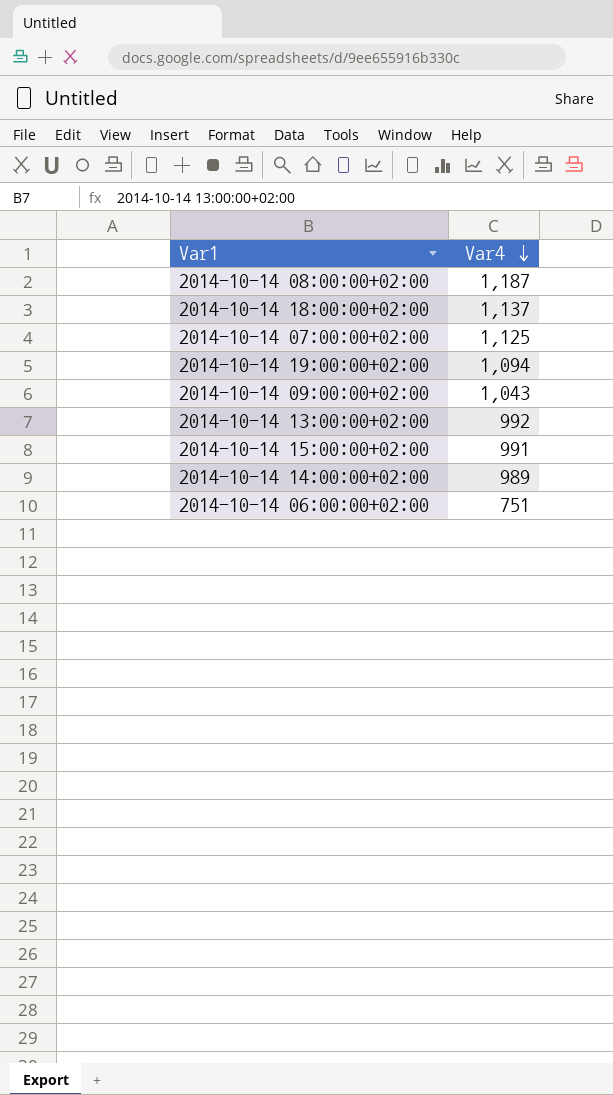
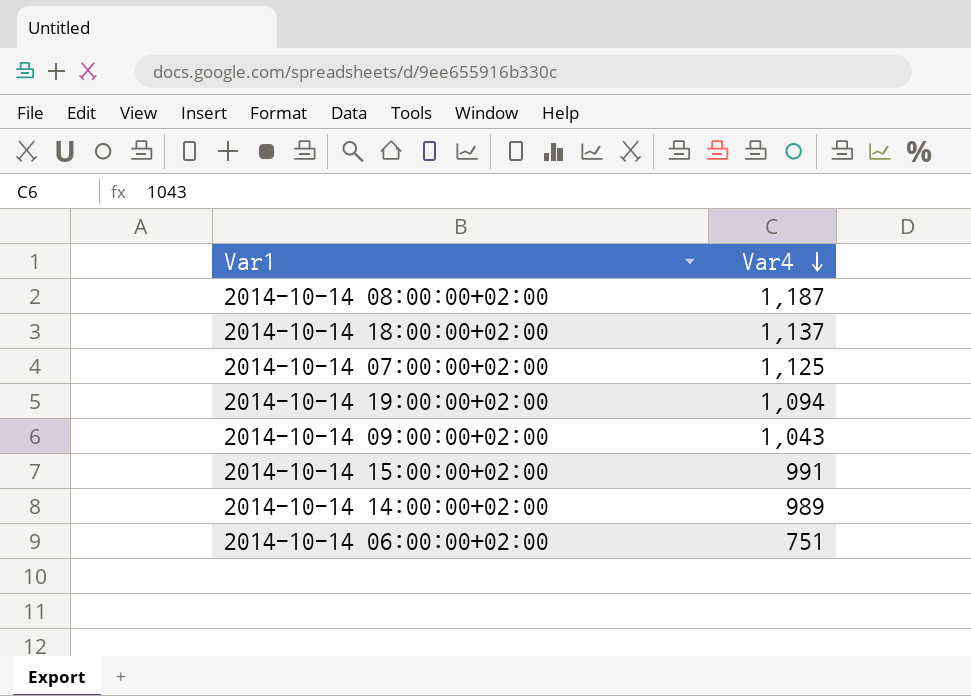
row 2014-10-14 13:00:00+02:00: 992 -> none

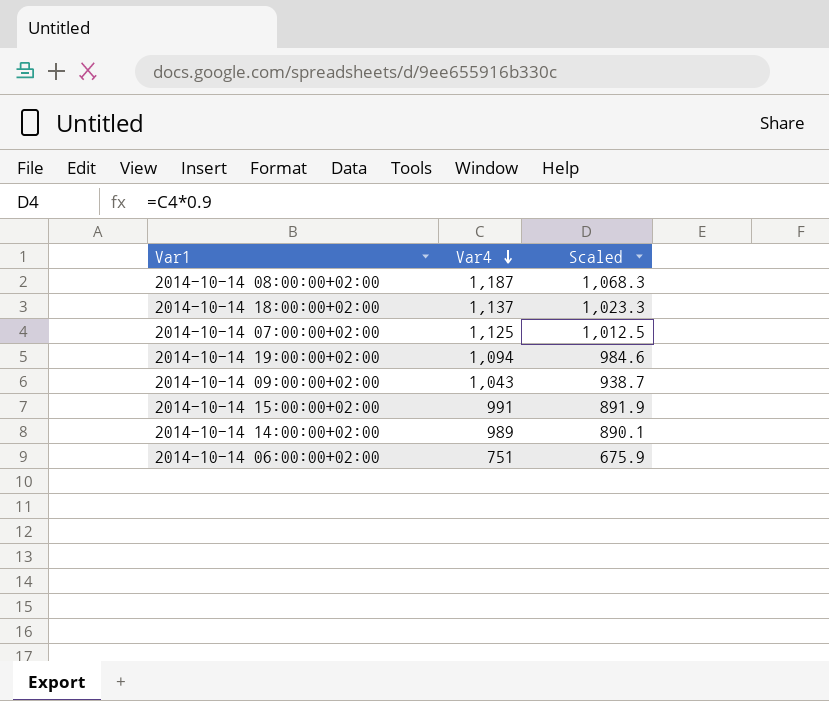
column Scaled | formula: none -> [Var4] * 0.9

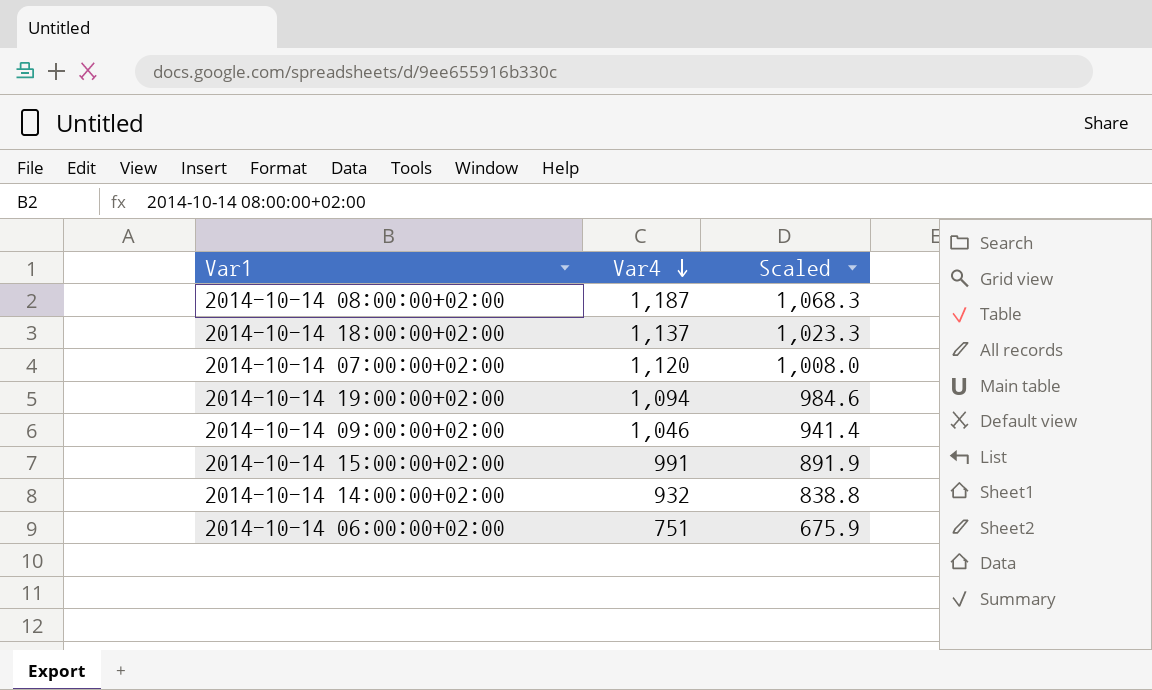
2014-10-14 07:00:00+02:00 | Var4: 1,125 -> 1,120
2014-10-14 07:00:00+02:00 | Scaled: 1,012.5 -> 1,008.0
2014-10-14 09:00:00+02:00 | Var4: 1,043 -> 1,046
2014-10-14 09:00:00+02:00 | Scaled: 938.7 -> 941.4
2014-10-14 14:00:00+02:00 | Var4: 989 -> 932
2014-10-14 14:00:00+02:00 | Scaled: 890.1 -> 838.8

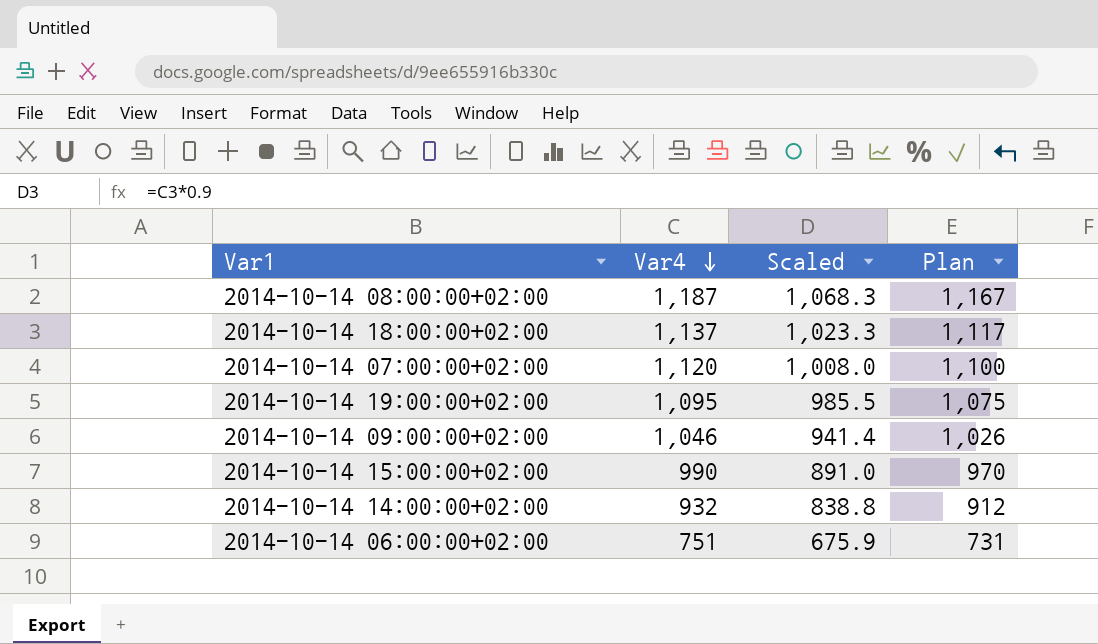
column Plan | formula: none -> [Var4] - 20
2014-10-14 19:00:00+02:00 | Var4: 1,094 -> 1,095
2014-10-14 19:00:00+02:00 | Scaled: 984.6 -> 985.5
2014-10-14 15:00:00+02:00 | Var4: 991 -> 990
2014-10-14 15:00:00+02:00 | Scaled: 891.9 -> 891.0

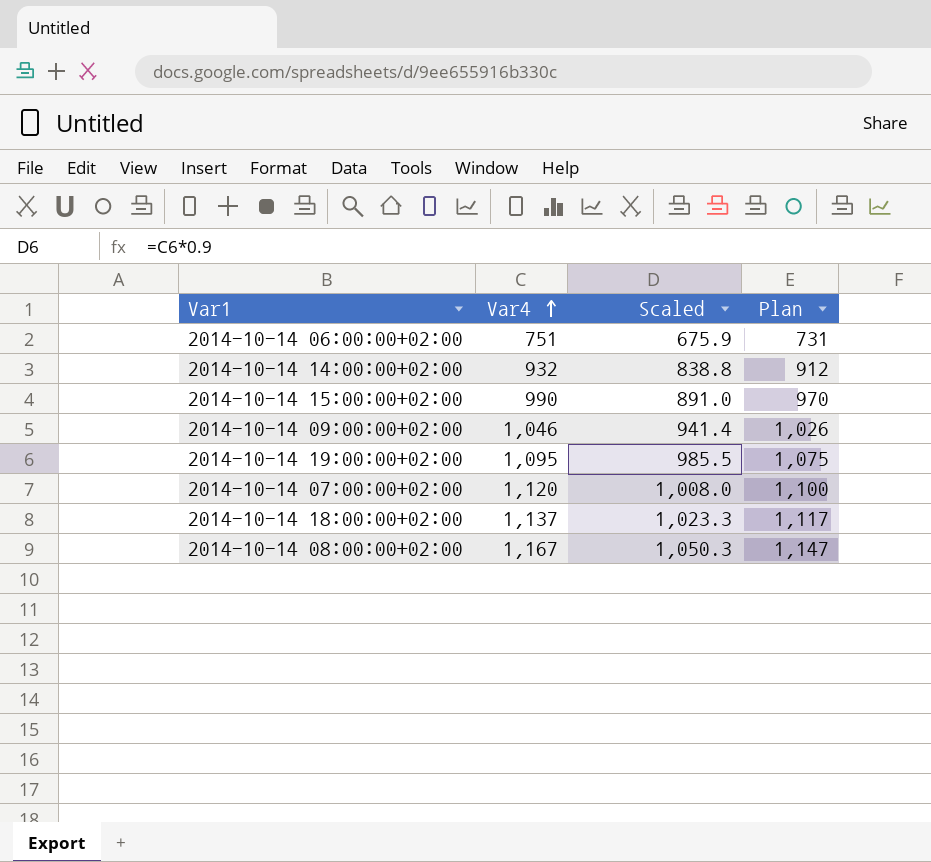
row order: Var4 descending -> Var4 ascending
2014-10-14 08:00:00+02:00 | Var4: 1,187 -> 1,167
2014-10-14 08:00:00+02:00 | Scaled: 1,068.3 -> 1,050.3
2014-10-14 08:00:00+02:00 | Plan: 1,167 -> 1,147

